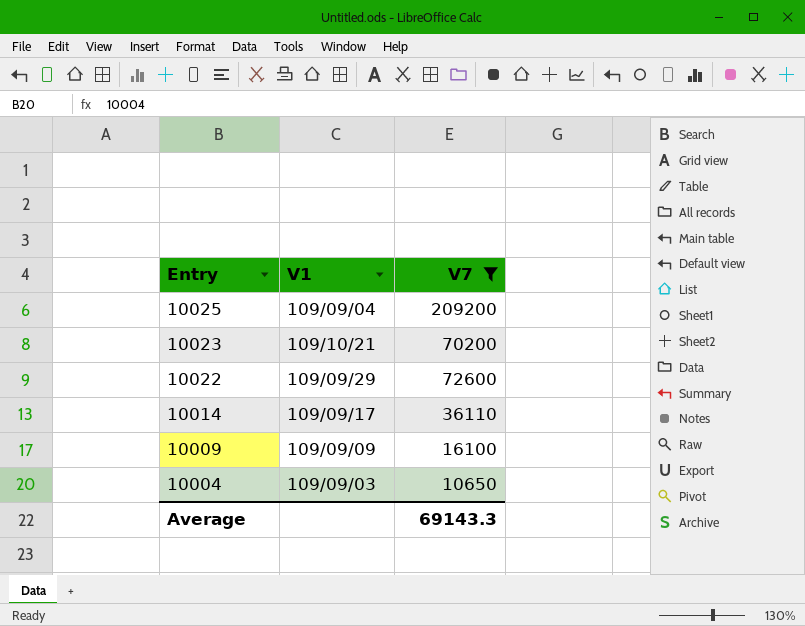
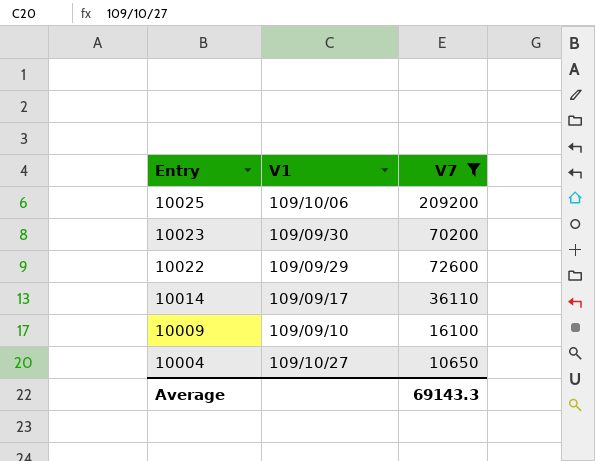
10025 | V1: 109/09/04 -> 109/10/06
10023 | V1: 109/10/21 -> 109/09/30
10009 | V1: 109/09/09 -> 109/09/10
10004 | V1: 109/09/03 -> 109/10/27

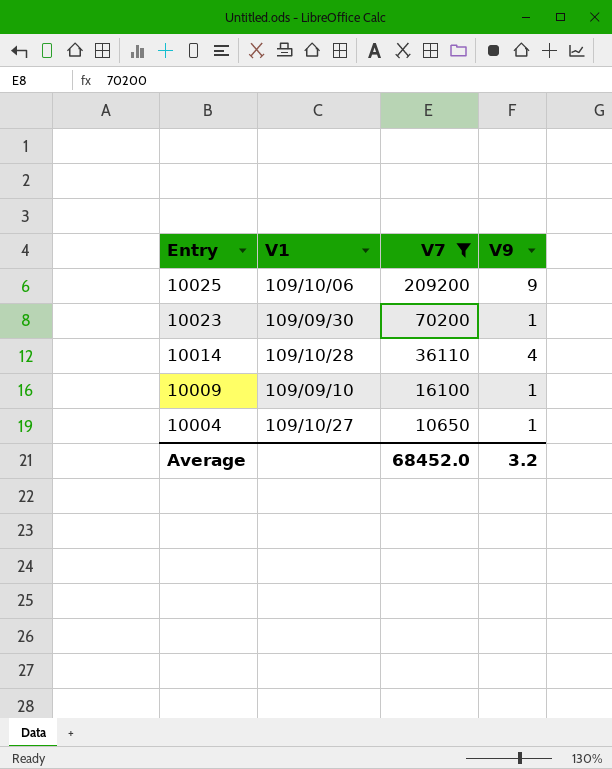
column V9 | position: none -> 4
row 10022: 109/09/29 | 72600 -> none
10014 | V1: 109/09/17 -> 109/10/28
Average | V7: 69143.3 -> 68452.0

